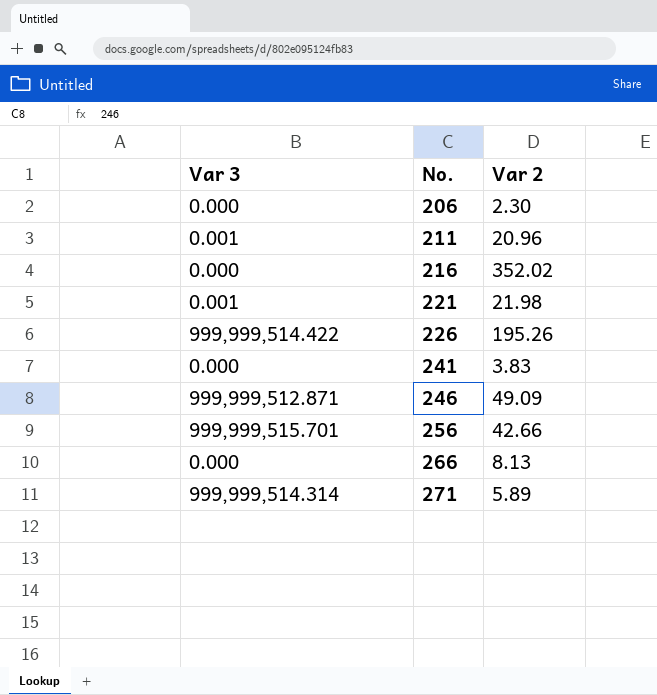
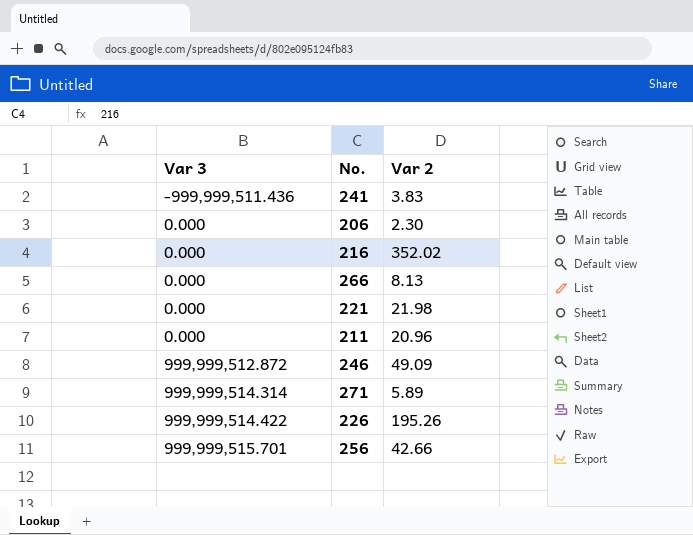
row order: No. ascending -> Var 3 ascending
241 | Var 3: 0.000 -> -999,999,511.436
221 | Var 3: 0.001 -> 0.000
211 | Var 3: 0.001 -> 0.000
246 | Var 3: 999,999,512.871 -> 999,999,512.872

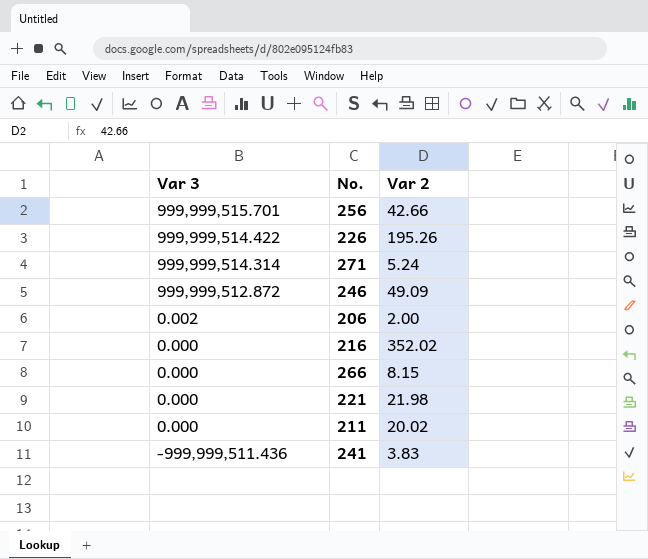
row order: Var 3 ascending -> Var 3 descending
271 | Var 2: 5.89 -> 5.24
206 | Var 3: 0.000 -> 0.002
206 | Var 2: 2.30 -> 2.00
266 | Var 2: 8.13 -> 8.15
211 | Var 2: 20.96 -> 20.02

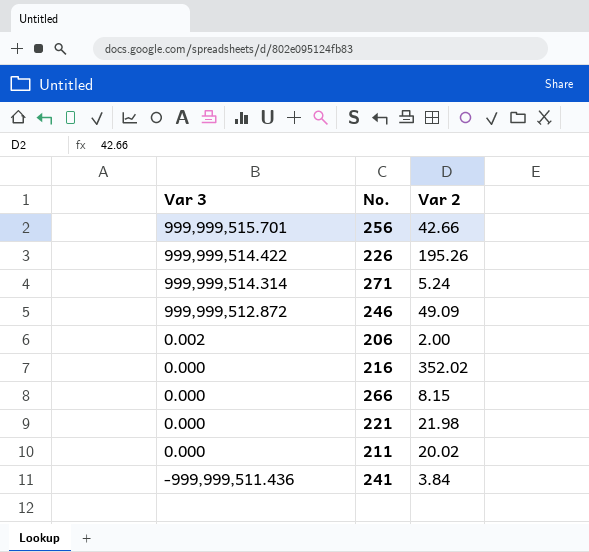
241 | Var 2: 3.83 -> 3.84

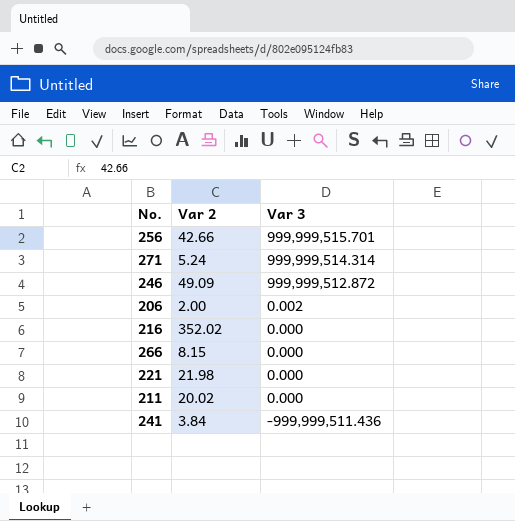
column Var 3 | position: 1 -> 3
row 226: 999,999,514.422 | 195.26 -> none

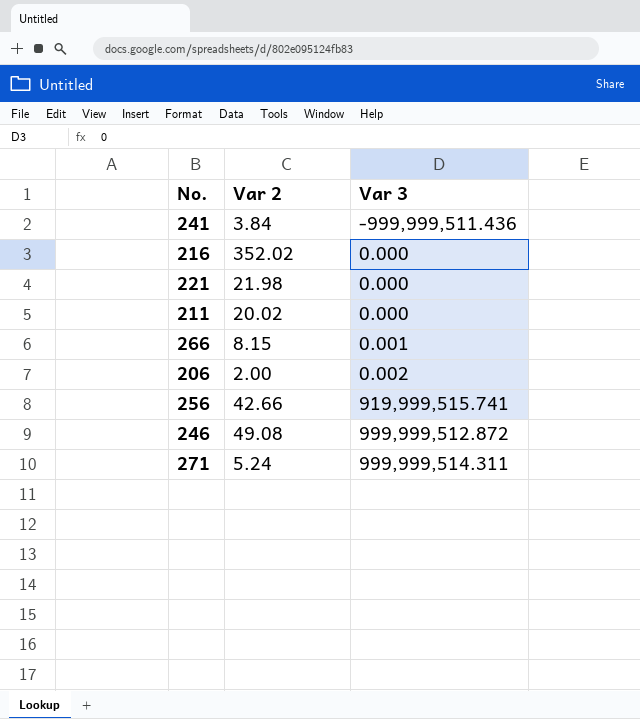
row order: Var 3 descending -> Var 3 ascending
266 | Var 3: 0.000 -> 0.001
256 | Var 3: 999,999,515.701 -> 919,999,515.741
246 | Var 2: 49.09 -> 49.08
271 | Var 3: 999,999,514.314 -> 999,999,514.311

